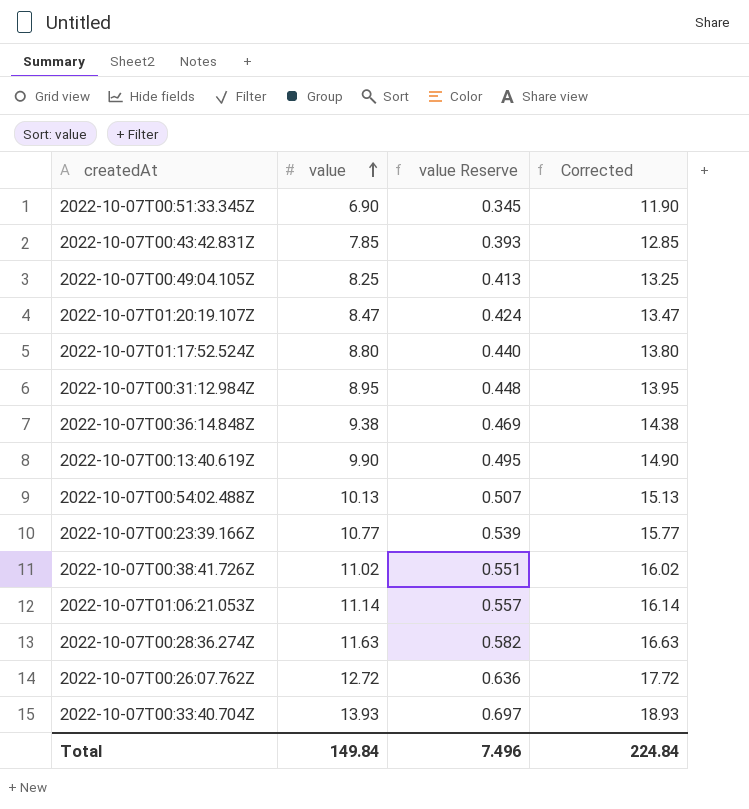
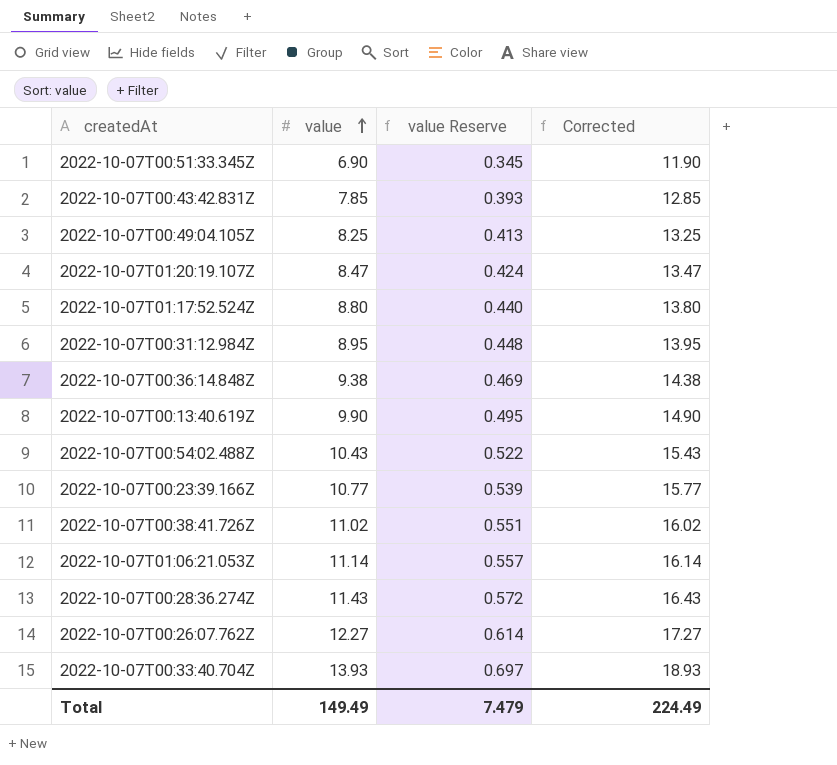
2022-10-07T00:54:02.488Z | value: 10.13 -> 10.43
2022-10-07T00:54:02.488Z | value Reserve: 0.507 -> 0.522
2022-10-07T00:54:02.488Z | Corrected: 15.13 -> 15.43
2022-10-07T00:28:36.274Z | value: 11.63 -> 11.43
2022-10-07T00:28:36.274Z | value Reserve: 0.582 -> 0.572
2022-10-07T00:28:36.274Z | Corrected: 16.63 -> 16.43
2022-10-07T00:26:07.762Z | value: 12.72 -> 12.27
2022-10-07T00:26:07.762Z | value Reserve: 0.636 -> 0.614
2022-10-07T00:26:07.762Z | Corrected: 17.72 -> 17.27
Total | value: 149.84 -> 149.49
Total | value Reserve: 7.496 -> 7.479
Total | Corrected: 224.84 -> 224.49

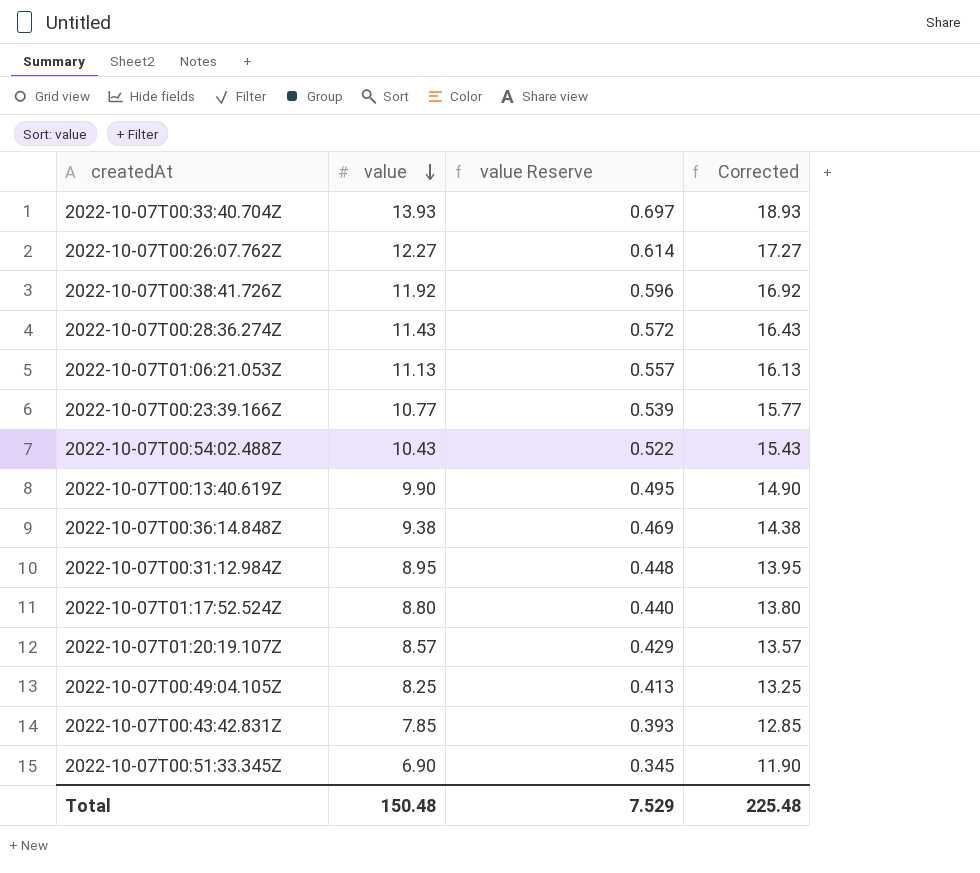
row order: value ascending -> value descending
2022-10-07T00:38:41.726Z | value: 11.02 -> 11.92
2022-10-07T00:38:41.726Z | value Reserve: 0.551 -> 0.596
2022-10-07T00:38:41.726Z | Corrected: 16.02 -> 16.92
2022-10-07T01:06:21.053Z | value: 11.14 -> 11.13
2022-10-07T01:06:21.053Z | Corrected: 16.14 -> 16.13
2022-10-07T01:20:19.107Z | value: 8.47 -> 8.57
2022-10-07T01:20:19.107Z | value Reserve: 0.424 -> 0.429
2022-10-07T01:20:19.107Z | Corrected: 13.47 -> 13.57
Total | value: 149.49 -> 150.48
Total | value Reserve: 7.479 -> 7.529
Total | Corrected: 224.49 -> 225.48

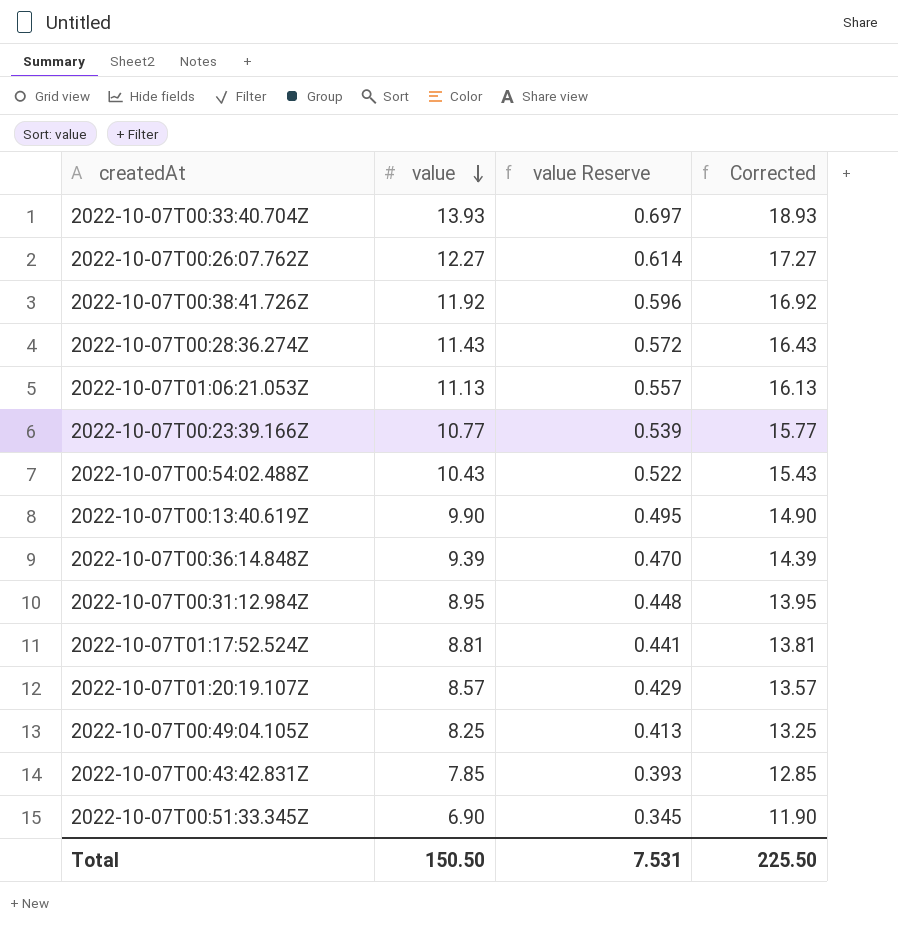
2022-10-07T00:36:14.848Z | value: 9.38 -> 9.39
2022-10-07T00:36:14.848Z | value Reserve: 0.469 -> 0.470
2022-10-07T00:36:14.848Z | Corrected: 14.38 -> 14.39
2022-10-07T01:17:52.524Z | value: 8.80 -> 8.81
2022-10-07T01:17:52.524Z | value Reserve: 0.440 -> 0.441
2022-10-07T01:17:52.524Z | Corrected: 13.80 -> 13.81
Total | value: 150.48 -> 150.50
Total | value Reserve: 7.529 -> 7.531
Total | Corrected: 225.48 -> 225.50

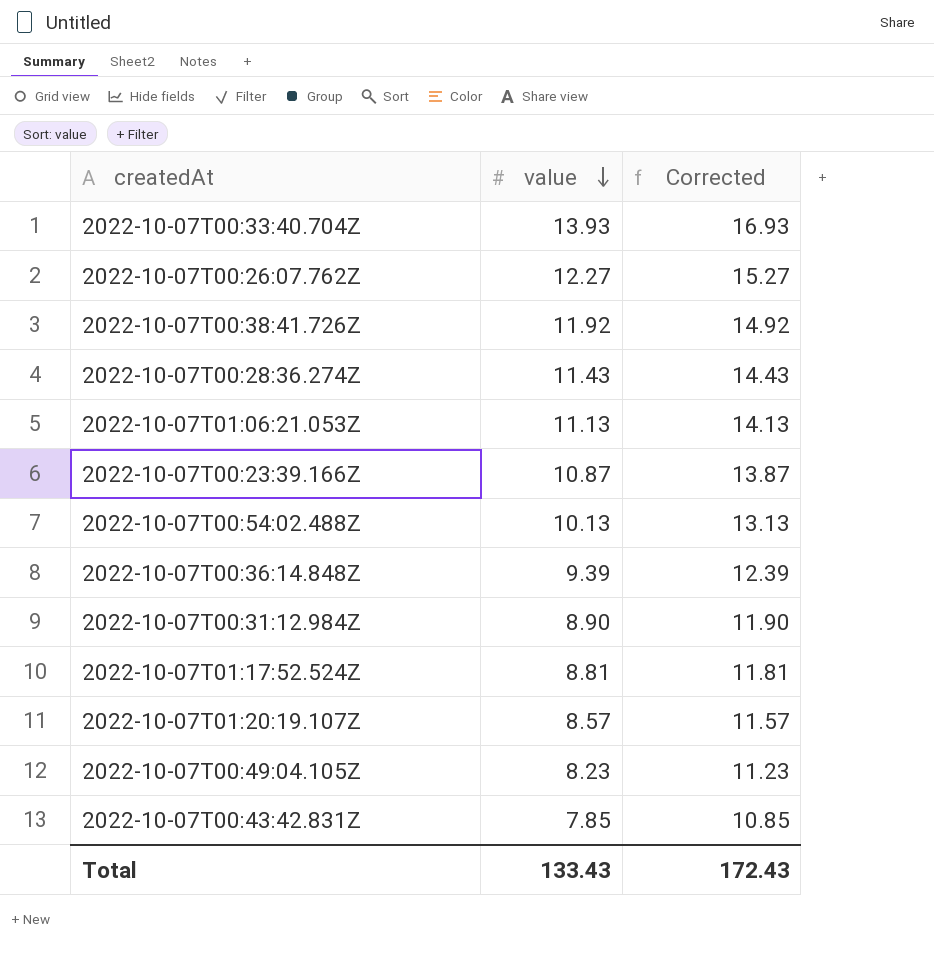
column value Reserve | formula: [value] * 0.05 -> none
column Corrected | formula: [value] + 5 -> [value] + 3
row 2022-10-07T00:13:40.619Z: 9.90 | 0.495 | 14.90 -> none
row 2022-10-07T00:51:33.345Z: 6.90 | 0.345 | 11.90 -> none
2022-10-07T00:23:39.166Z | value: 10.77 -> 10.87
2022-10-07T00:54:02.488Z | value: 10.43 -> 10.13
2022-10-07T00:31:12.984Z | value: 8.95 -> 8.90
2022-10-07T00:49:04.105Z | value: 8.25 -> 8.23
Total | value: 150.50 -> 133.43
Total | Corrected: 225.50 -> 172.43

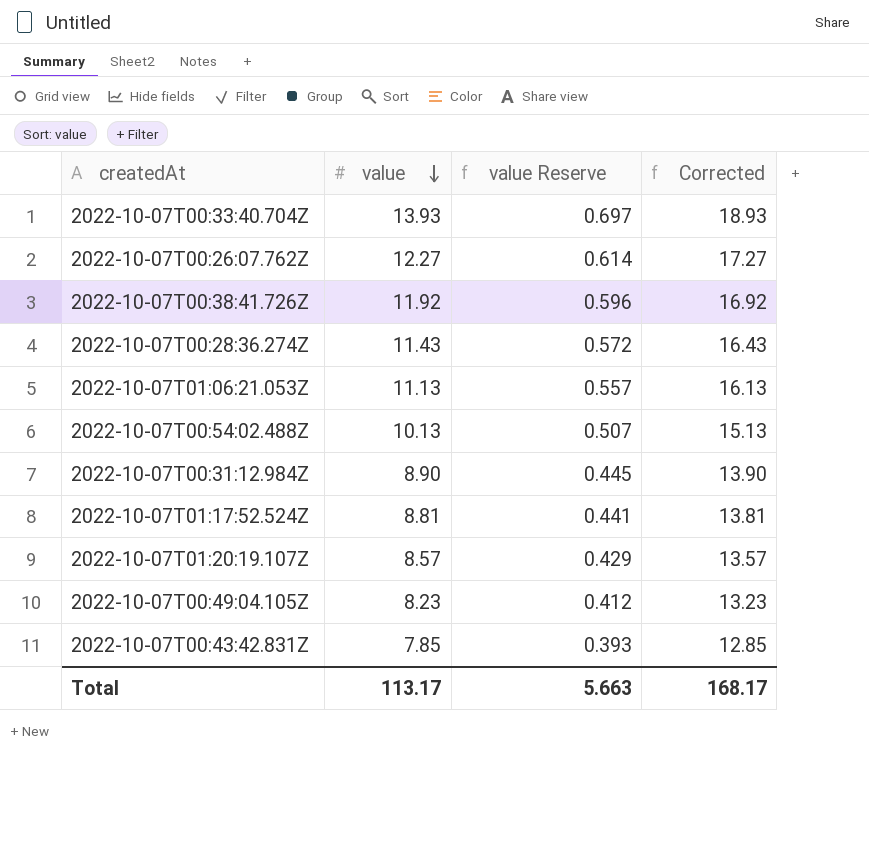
column value Reserve | formula: none -> [value] * 0.05
column Corrected | formula: [value] + 3 -> [value] + 5
row 2022-10-07T00:23:39.166Z: 10.87 | 13.87 -> none
row 2022-10-07T00:36:14.848Z: 9.39 | 12.39 -> none
Total | value: 133.43 -> 113.17
Total | Corrected: 172.43 -> 168.17

